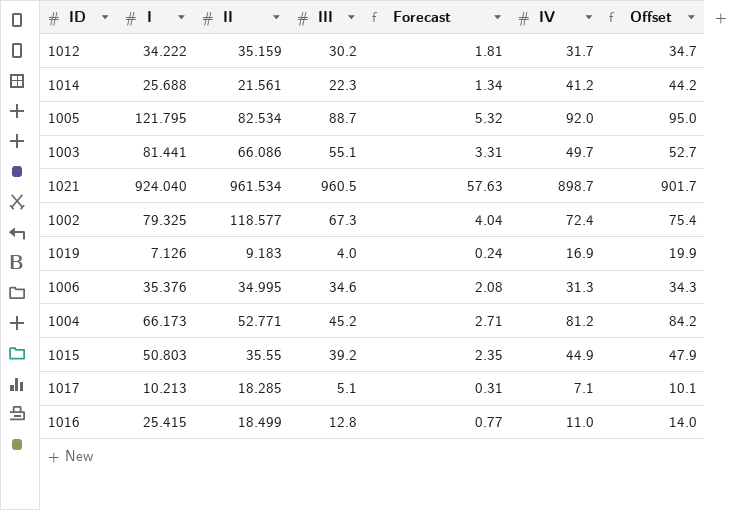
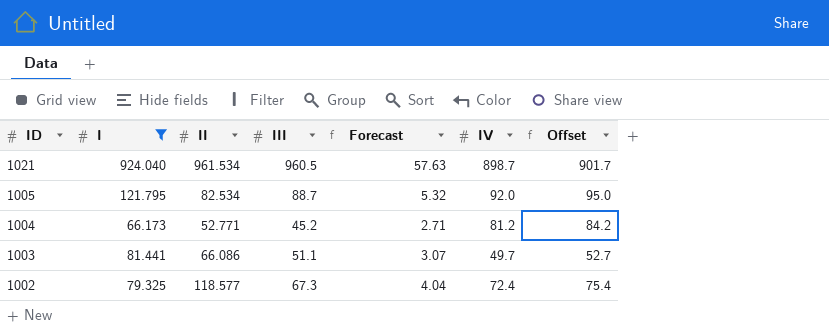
filter: none -> I >= 66.173
row order: none -> ID descending
1003 | III: 55.1 -> 51.1
1003 | Forecast: 3.31 -> 3.07

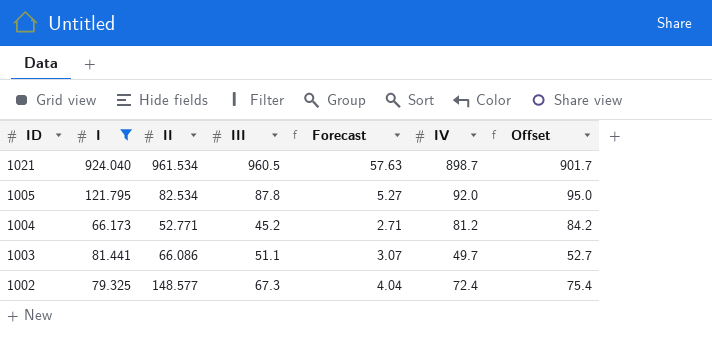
1005 | III: 88.7 -> 87.8
1005 | Forecast: 5.32 -> 5.27
1002 | II: 118.577 -> 148.577

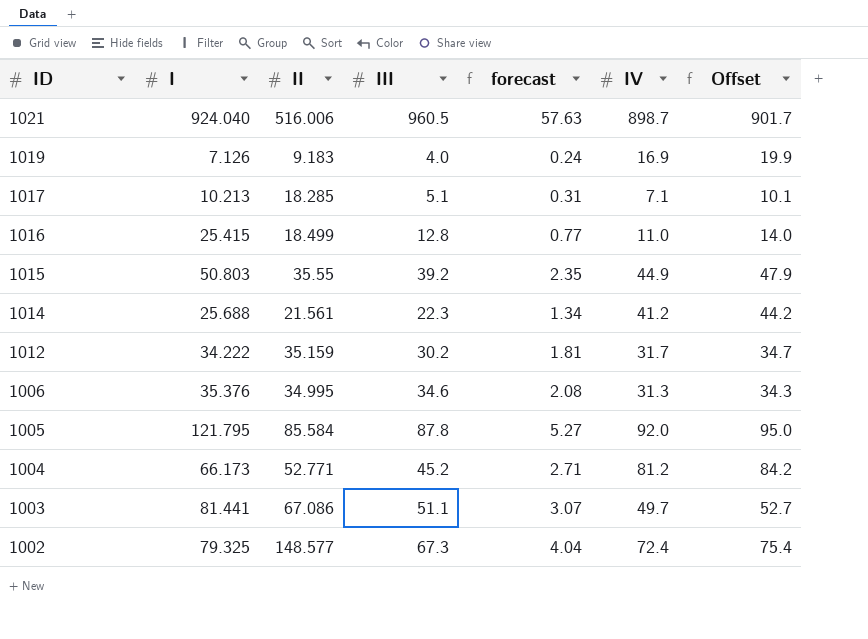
filter: I >= 66.173 -> none
column name: Forecast -> forecast
1021 | II: 961.534 -> 516.006
1005 | II: 82.534 -> 85.584
1003 | II: 66.086 -> 67.086

